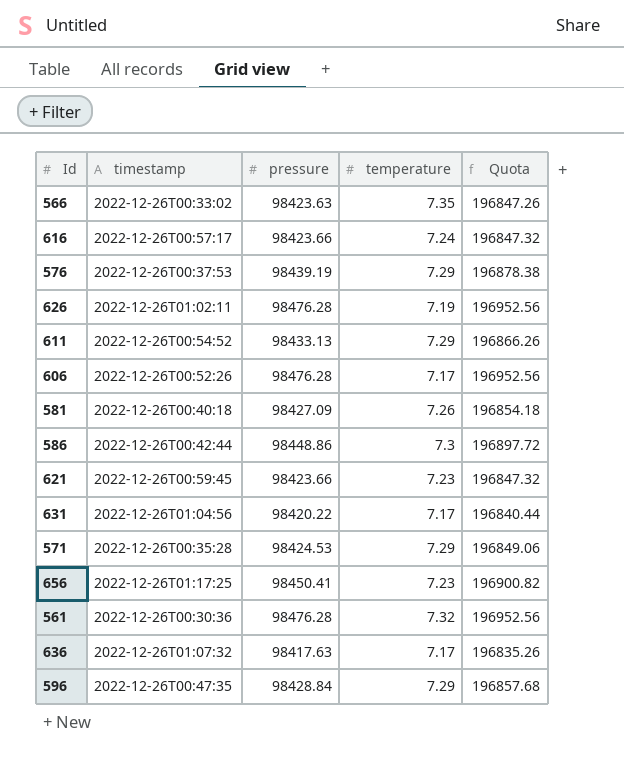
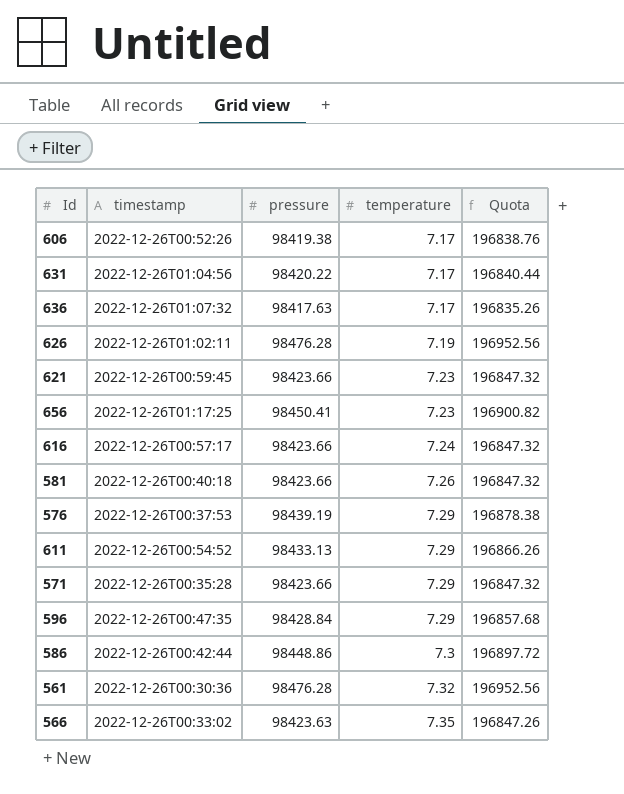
row order: none -> temperature ascending
606 | pressure: 98476.28 -> 98419.38
606 | Quota: 196952.56 -> 196838.76
581 | pressure: 98427.09 -> 98423.66
581 | Quota: 196854.18 -> 196847.32
571 | pressure: 98424.53 -> 98423.66
571 | Quota: 196849.06 -> 196847.32

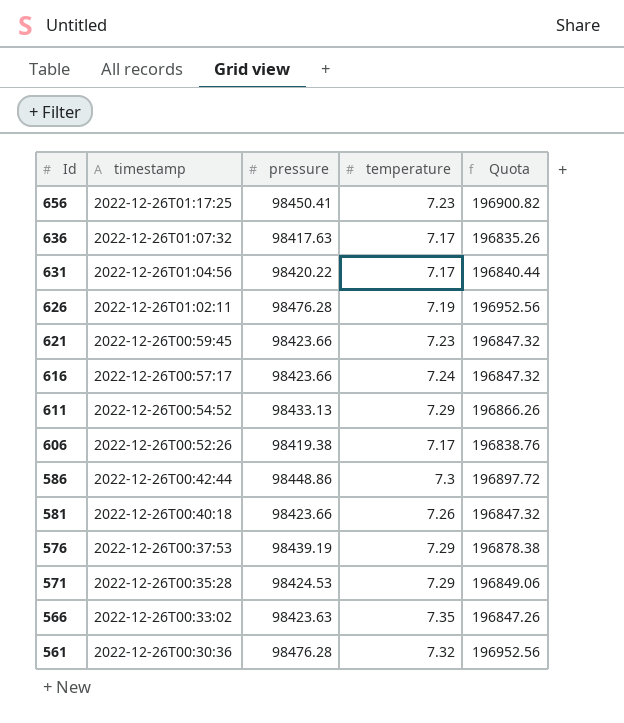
row order: temperature ascending -> Id descending
row 596: 2022-12-26T00:47:35 | 98428.84 | 7.29 | 196857.68 -> none
571 | pressure: 98423.66 -> 98424.53
571 | Quota: 196847.32 -> 196849.06

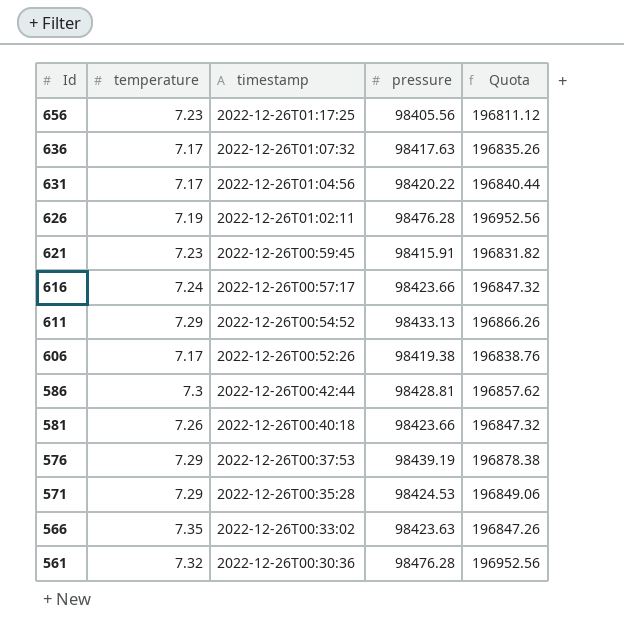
column temperature | position: 4 -> 2
656 | pressure: 98450.41 -> 98405.56
656 | Quota: 196900.82 -> 196811.12
621 | pressure: 98423.66 -> 98415.91
621 | Quota: 196847.32 -> 196831.82
586 | pressure: 98448.86 -> 98428.81
586 | Quota: 196897.72 -> 196857.62

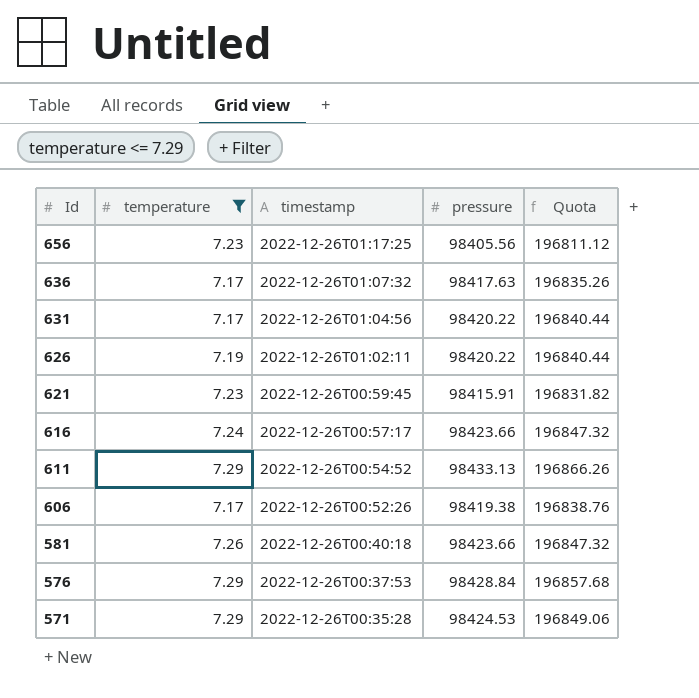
filter: none -> temperature <= 7.29
626 | pressure: 98476.28 -> 98420.22
626 | Quota: 196952.56 -> 196840.44
576 | pressure: 98439.19 -> 98428.84
576 | Quota: 196878.38 -> 196857.68

